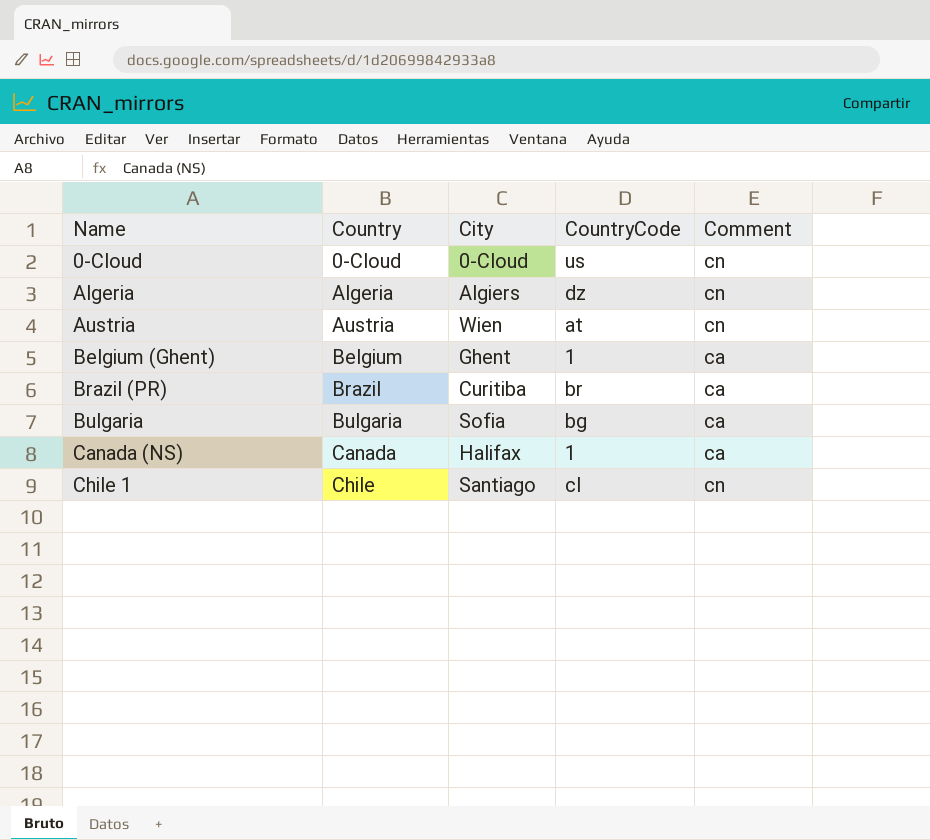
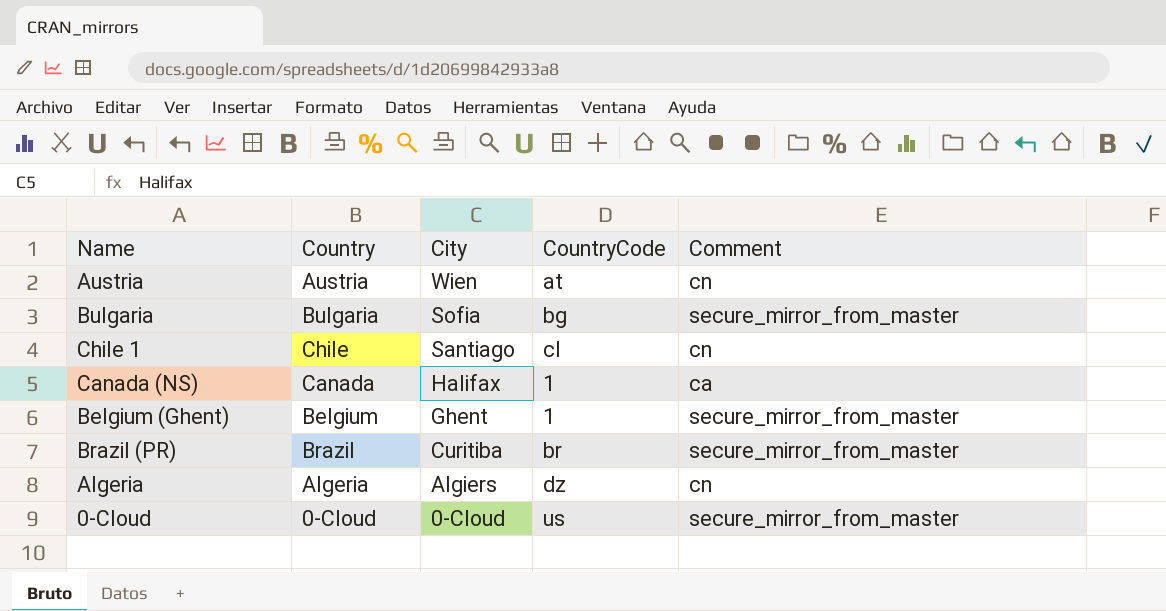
row order: Name ascending -> City descending
Bulgaria | Comment: ca -> secure_mirror_from_master
Belgium (Ghent) | Comment: ca -> secure_mirror_from_master
Brazil (PR) | Comment: ca -> secure_mirror_from_master
0-Cloud | Comment: cn -> secure_mirror_from_master

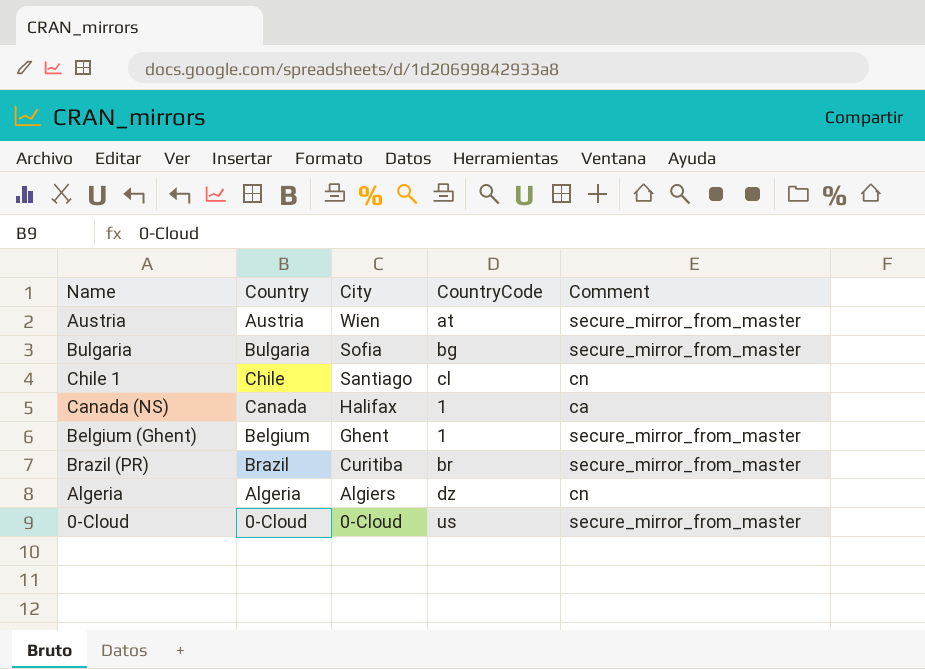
Austria | Comment: cn -> secure_mirror_from_master

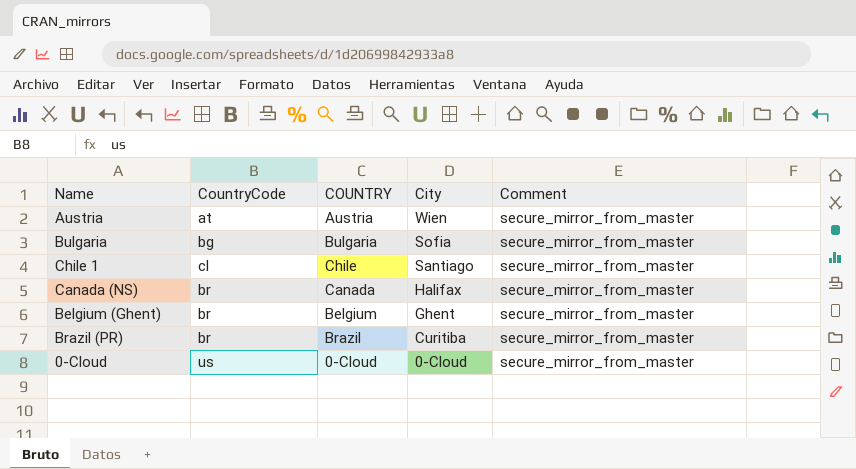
column CountryCode | position: 4 -> 2
column name: Country -> COUNTRY
row Algeria: Algeria | Algiers | dz | cn -> none
Chile 1 | Comment: cn -> secure_mirror_from_master
Canada (NS) | CountryCode: 1 -> br
Canada (NS) | Comment: ca -> secure_mirror_from_master
Belgium (Ghent) | CountryCode: 1 -> br

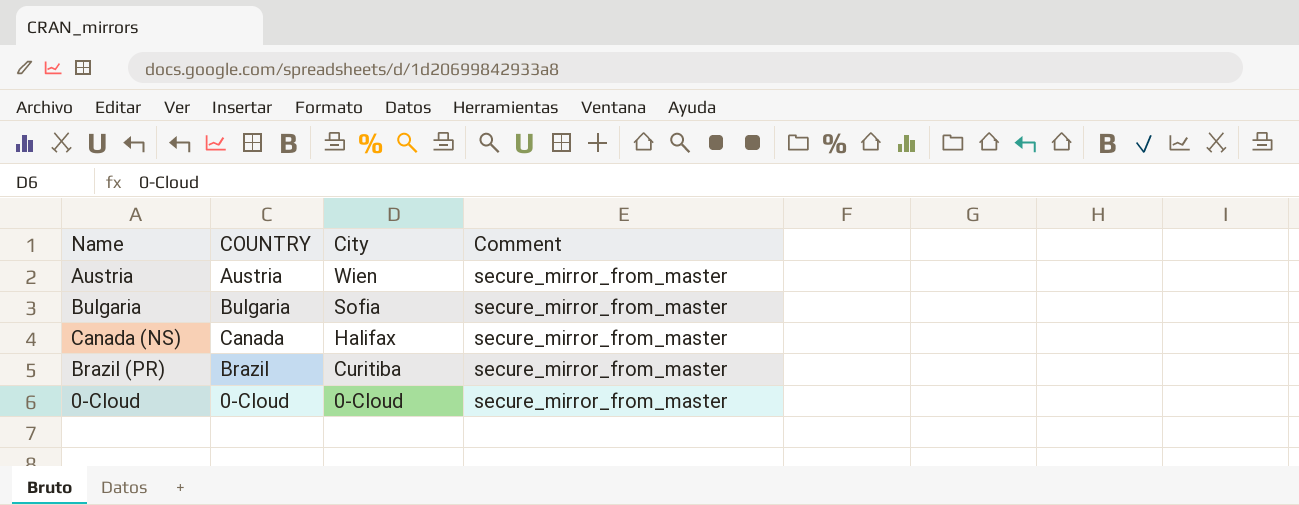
column CountryCode | position: 2 -> none
row Chile 1: cl | Chile | Santiago | secure_mirror_from_master -> none
row Belgium (Ghent): br | Belgium | Ghent | secure_mirror_from_master -> none

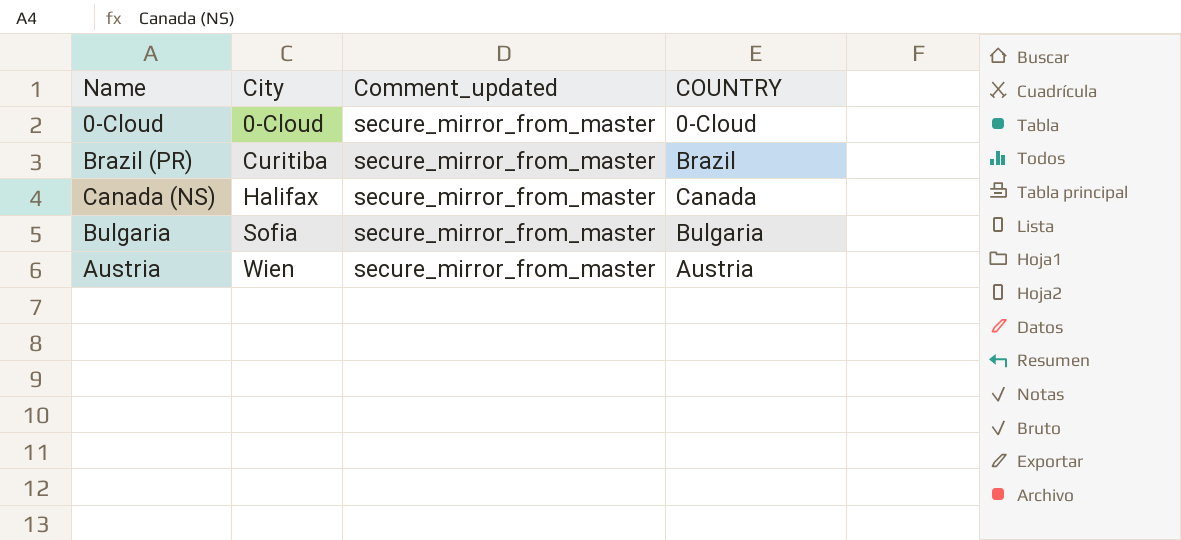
row order: City descending -> City ascending
column name: Comment -> Comment_updated
column COUNTRY | position: 2 -> 4

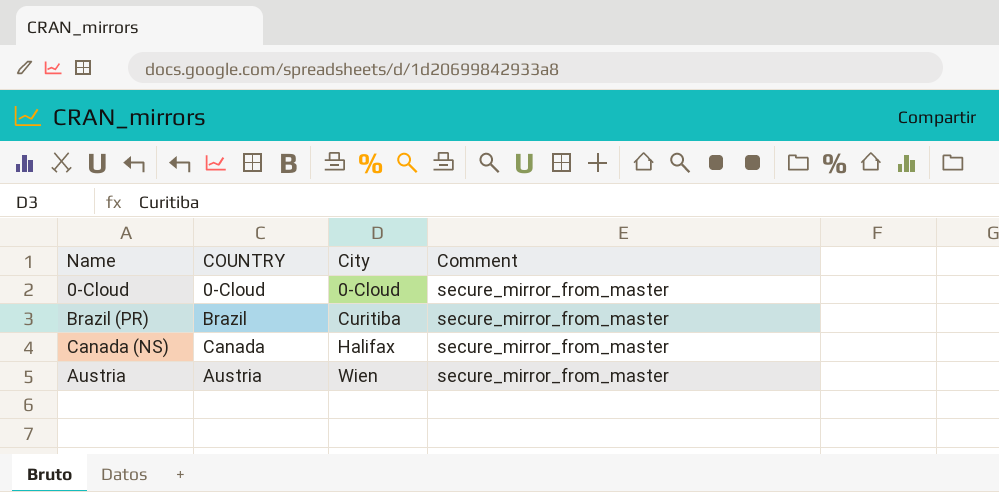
column COUNTRY | position: 4 -> 2
column name: Comment_updated -> Comment
row Bulgaria: Sofia | secure_mirror_from_master | Bulgaria -> none

